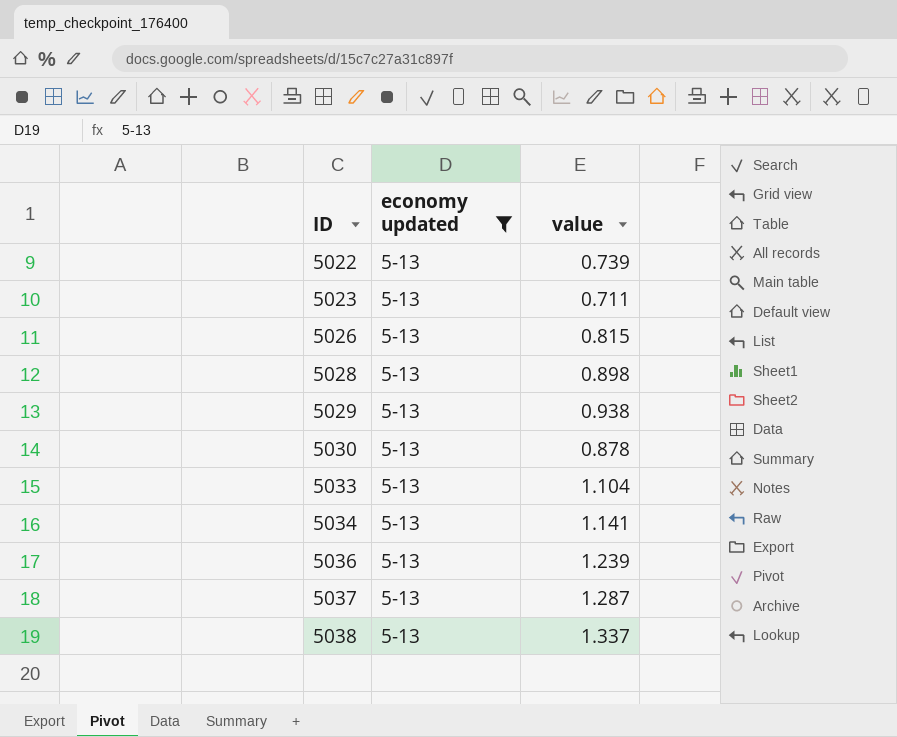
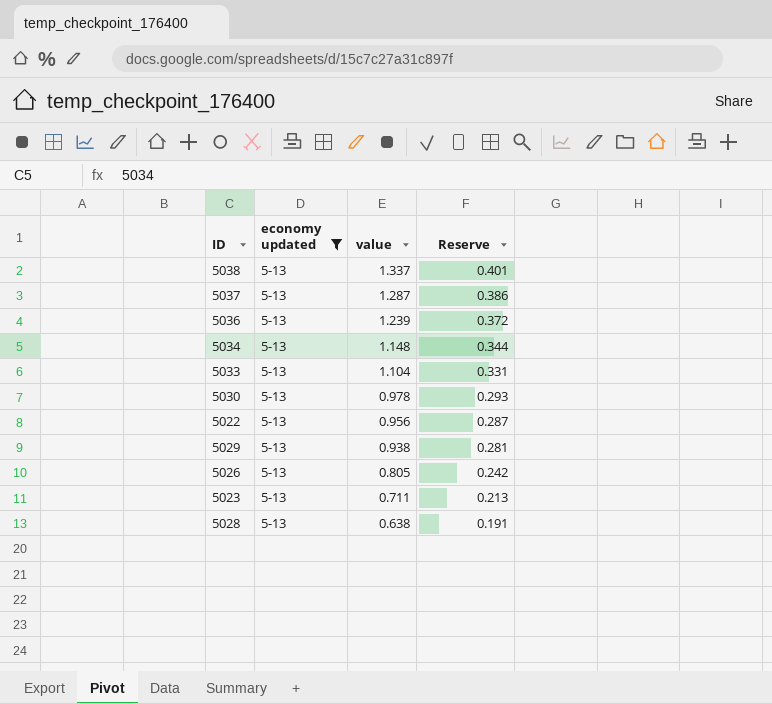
row order: ID ascending -> value descending
column Reserve | formula: none -> [value] * 0.3
5034 | value: 1.141 -> 1.148
5030 | value: 0.878 -> 0.978
5022 | value: 0.739 -> 0.956
5026 | value: 0.815 -> 0.805
5028 | value: 0.898 -> 0.638

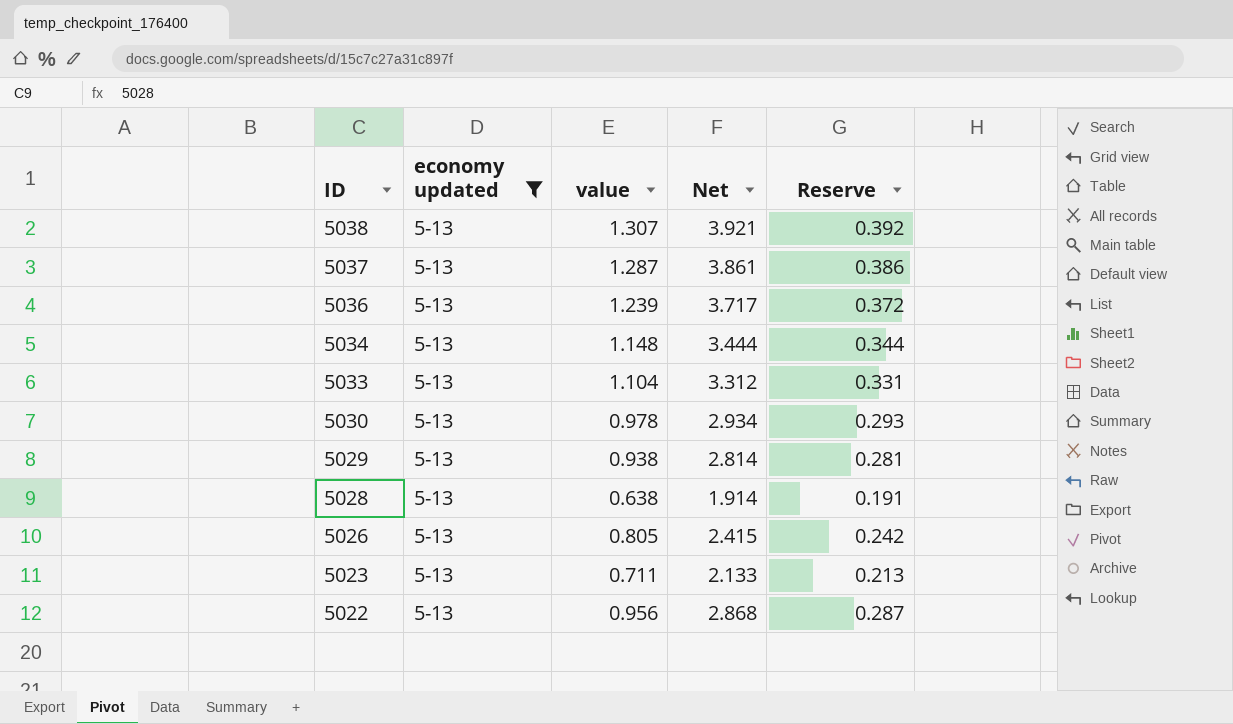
row order: value descending -> ID descending
column Net | formula: none -> [value] * 3
5038 | value: 1.337 -> 1.307
5038 | Reserve: 0.401 -> 0.392

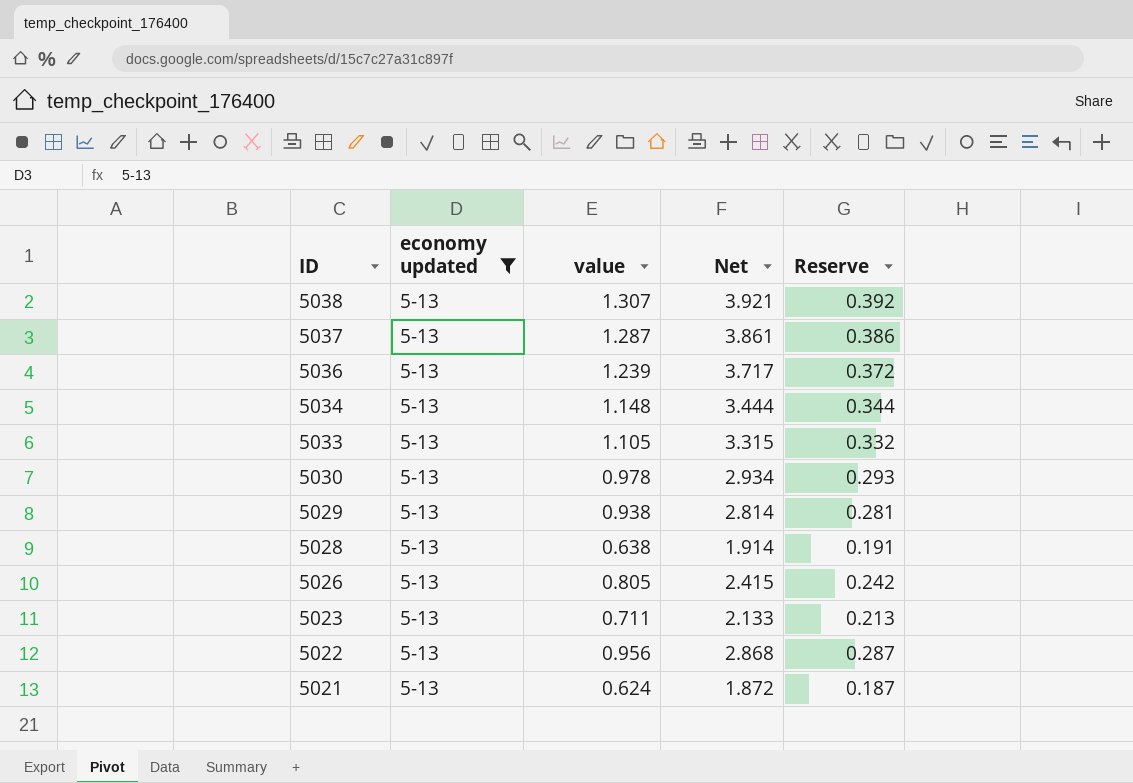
5033 | value: 1.104 -> 1.105
5033 | Net: 3.312 -> 3.315
5033 | Reserve: 0.331 -> 0.332
row 5021: none -> 5-13 | 0.624 | 1.872 | 0.187

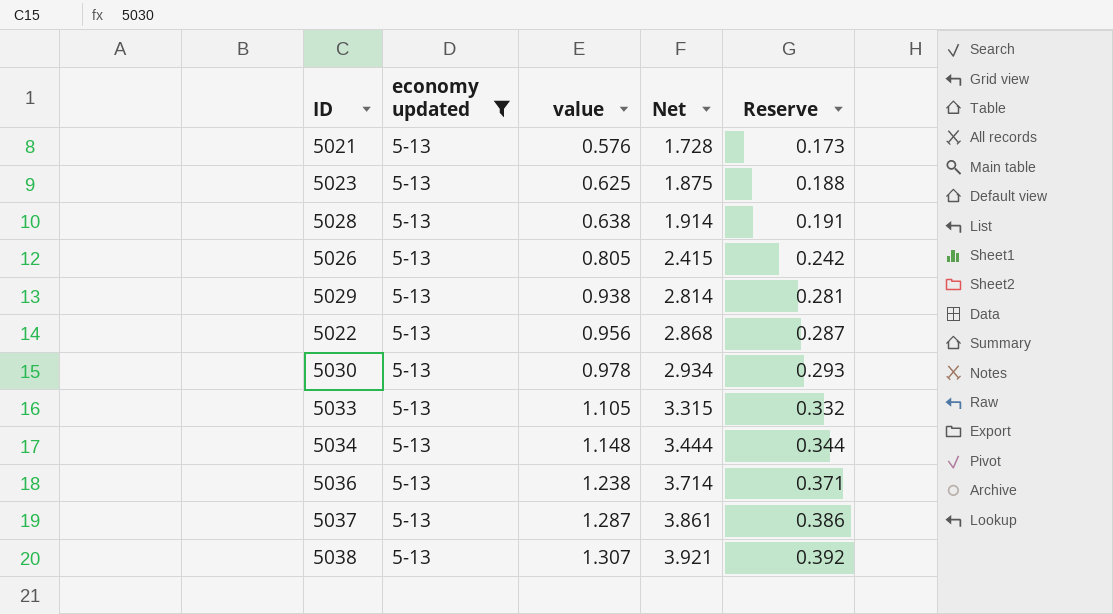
row order: ID descending -> value ascending
5021 | value: 0.624 -> 0.576
5021 | Net: 1.872 -> 1.728
5021 | Reserve: 0.187 -> 0.173
5023 | value: 0.711 -> 0.625
5023 | Net: 2.133 -> 1.875
5023 | Reserve: 0.213 -> 0.188
5036 | value: 1.239 -> 1.238
5036 | Net: 3.717 -> 3.714
5036 | Reserve: 0.372 -> 0.371

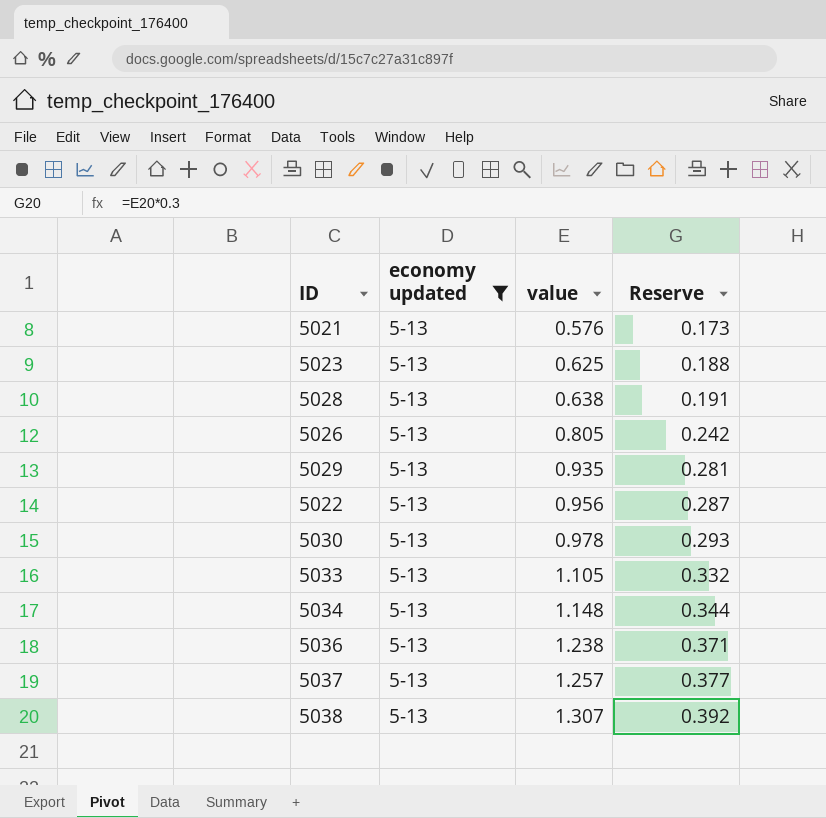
column Net | formula: [value] * 3 -> none
5029 | value: 0.938 -> 0.935
5037 | value: 1.287 -> 1.257
5037 | Reserve: 0.386 -> 0.377

